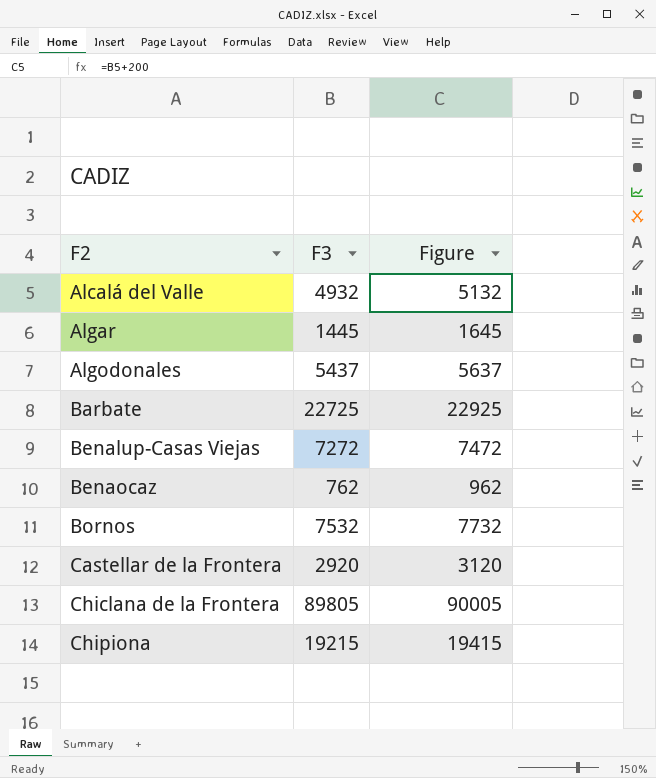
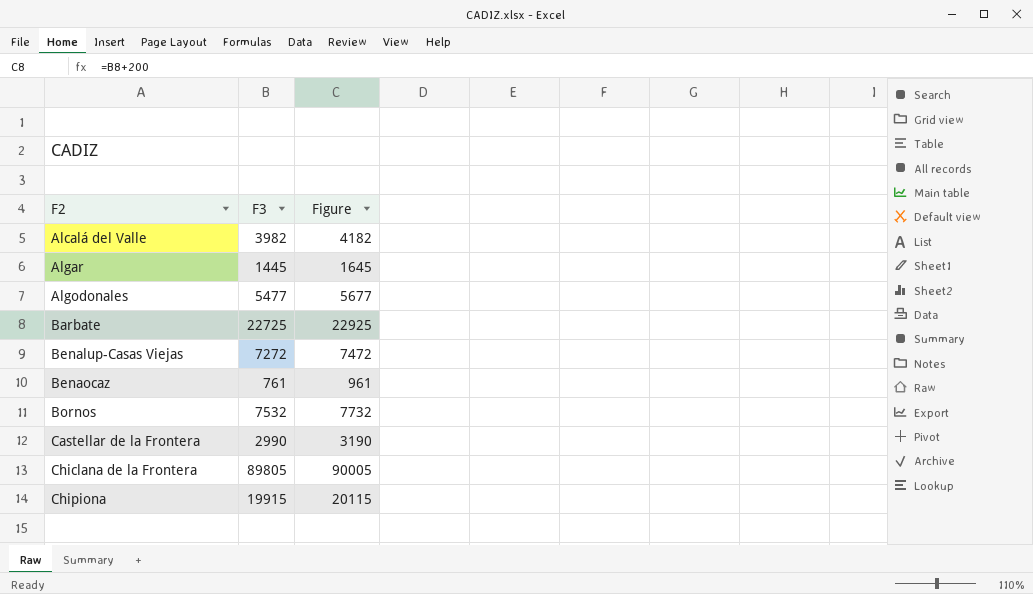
Alcalá del Valle | F3: 4932 -> 3982
Alcalá del Valle | Figure: 5132 -> 4182
Algodonales | F3: 5437 -> 5477
Algodonales | Figure: 5637 -> 5677
Benaocaz | F3: 762 -> 761
Benaocaz | Figure: 962 -> 961
Castellar de la Frontera | F3: 2920 -> 2990
Castellar de la Frontera | Figure: 3120 -> 3190
Chipiona | F3: 19215 -> 19915
Chipiona | Figure: 19415 -> 20115

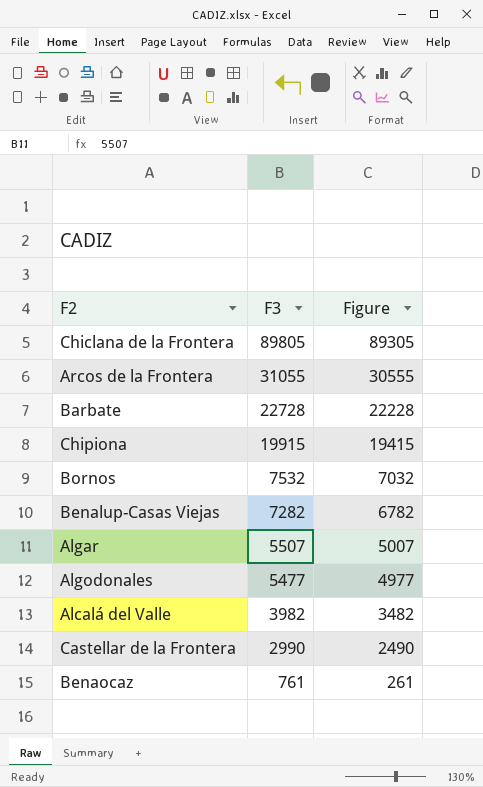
row order: F2 ascending -> F3 descending
column Figure | formula: [F3] + 200 -> [F3] - 500
row Arcos de la Frontera: none -> 31055 | 30555
Barbate | F3: 22725 -> 22728
Benalup-Casas Viejas | F3: 7272 -> 7282
Algar | F3: 1445 -> 5507

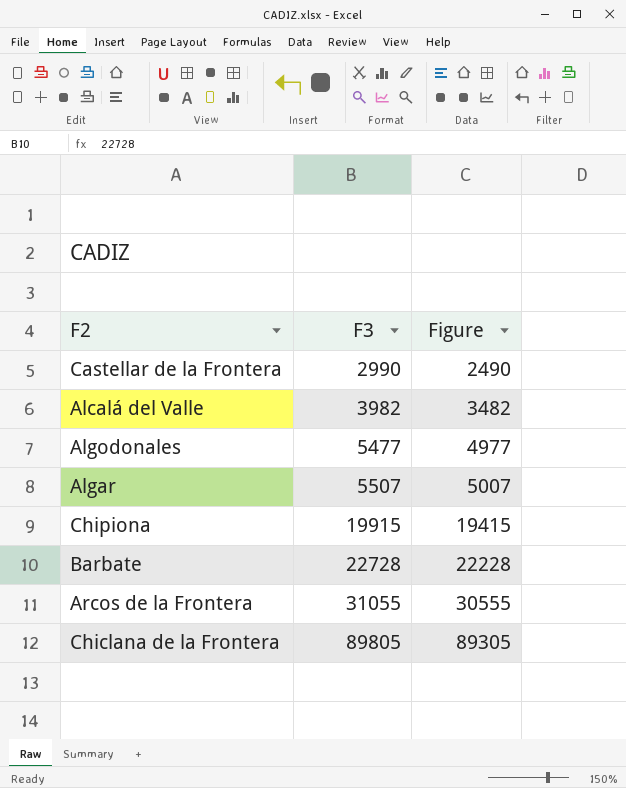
row order: F3 descending -> F3 ascending
row Bornos: 7532 | 7032 -> none
row Benalup-Casas Viejas: 7282 | 6782 -> none
row Benaocaz: 761 | 261 -> none

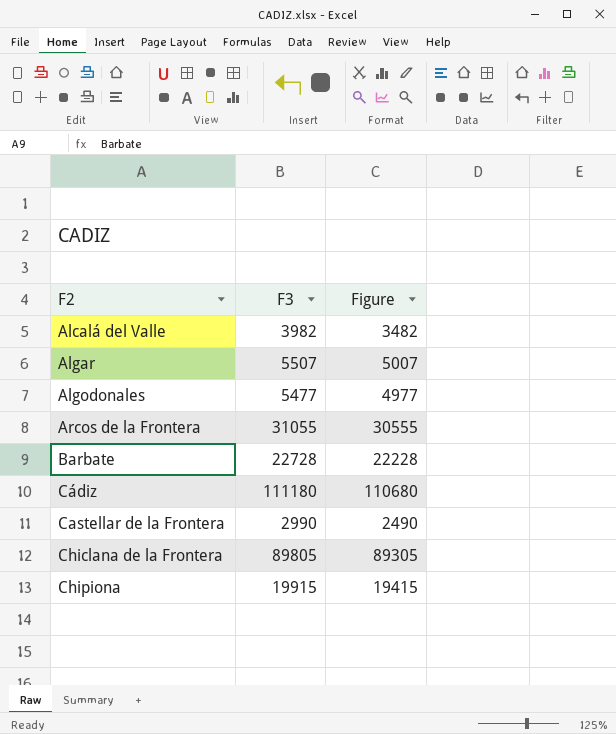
row order: F3 ascending -> F2 ascending
row Cádiz: none -> 111180 | 110680

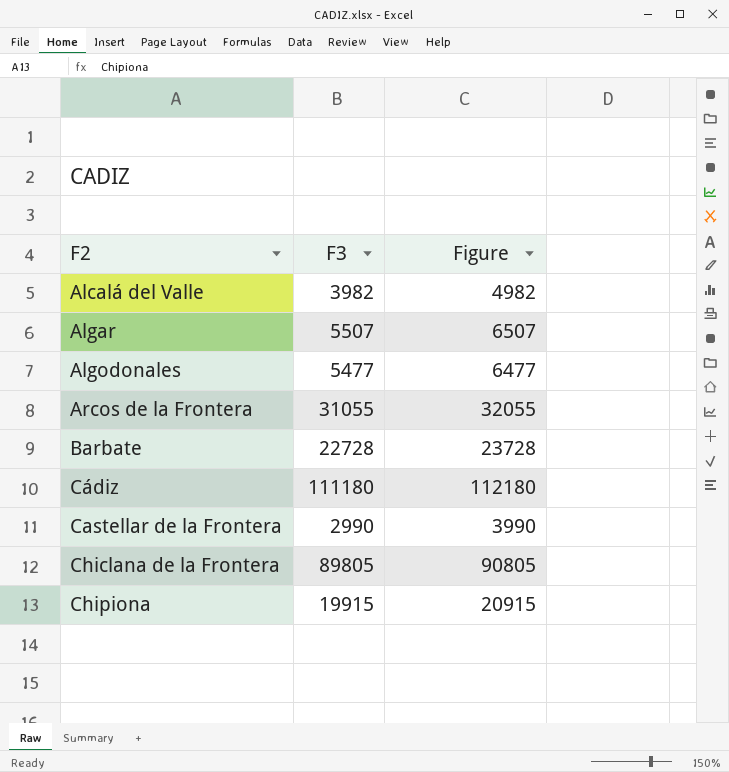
column Figure | formula: [F3] - 500 -> [F3] + 1000

